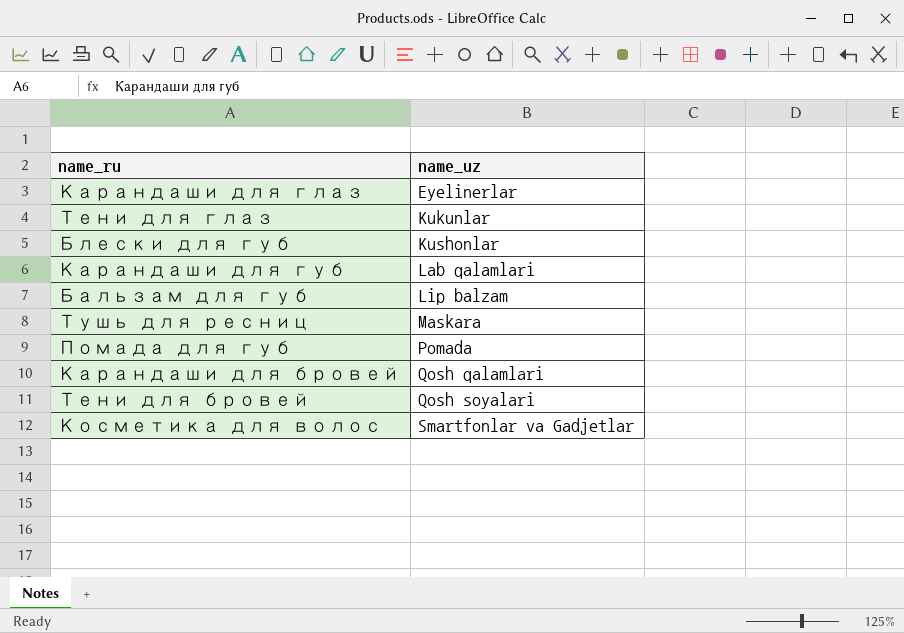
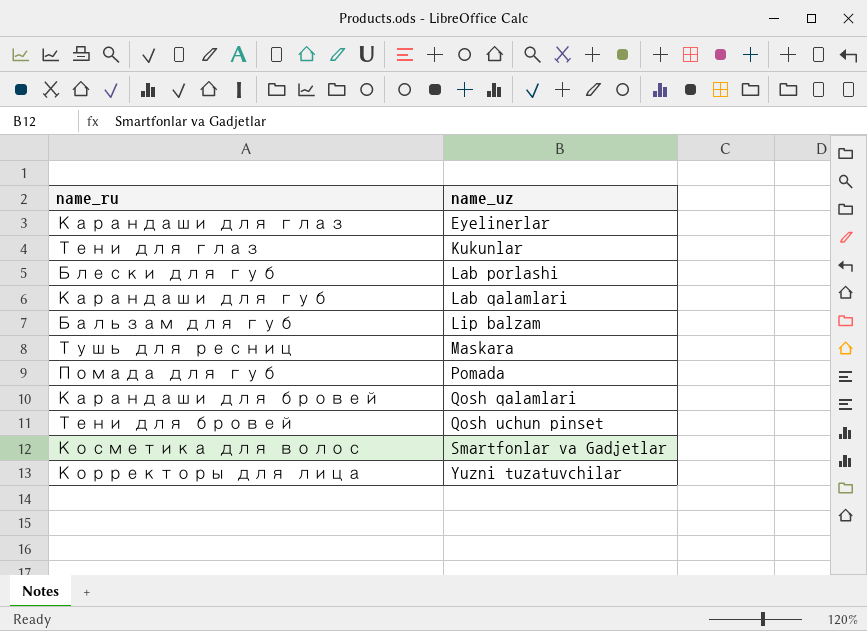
Блески для губ | name_uz: Kushonlar -> Lab porlashi
Тени для бровей | name_uz: Qosh soyalari -> Qosh uchun pinset
row Корректоры для лица: none -> Yuzni tuzatuvchilar

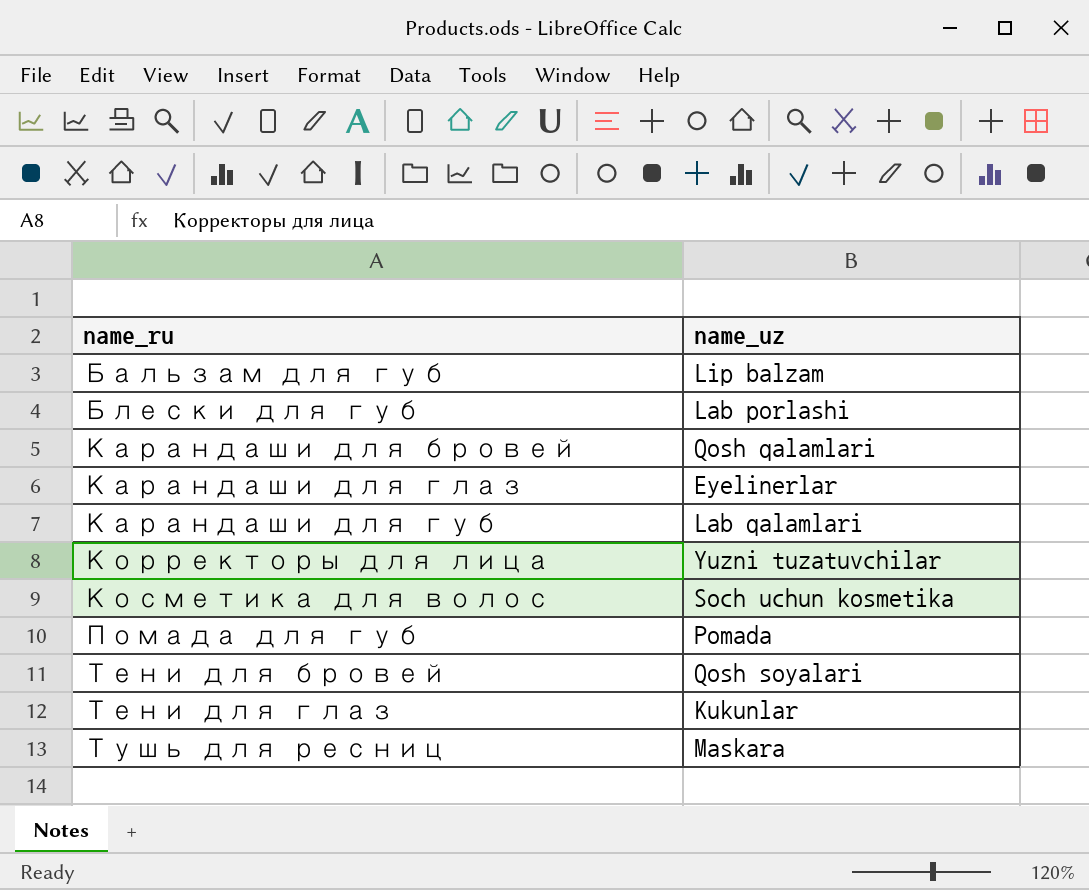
row order: name_uz ascending -> name_ru ascending
Косметика для волос | name_uz: Smartfonlar va Gadjetlar -> Soch uchun kosmetika
Тени для бровей | name_uz: Qosh uchun pinset -> Qosh soyalari

